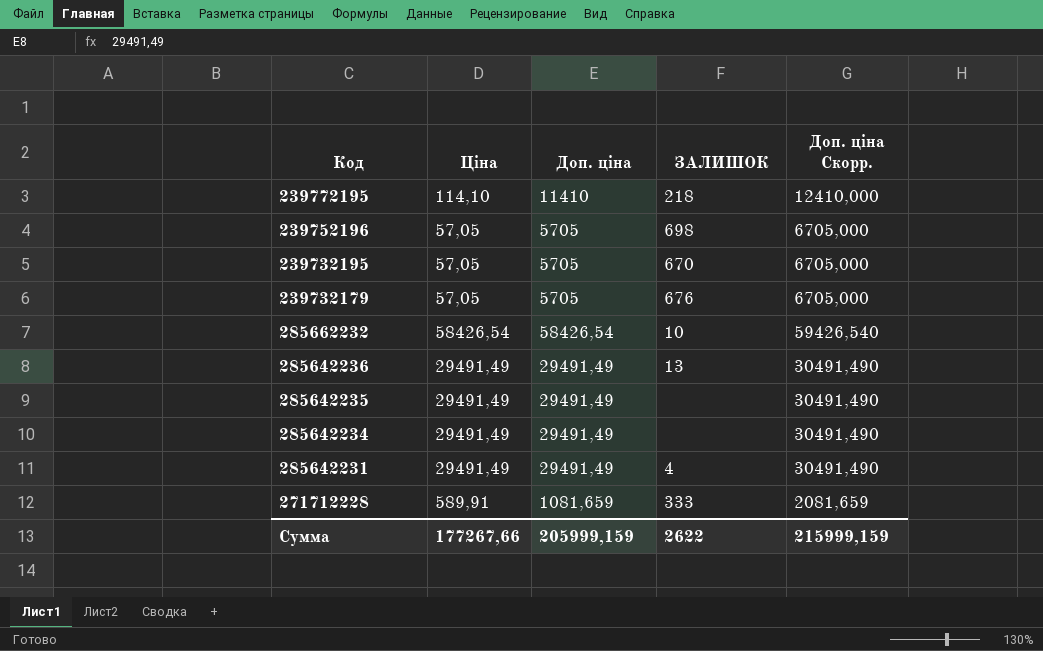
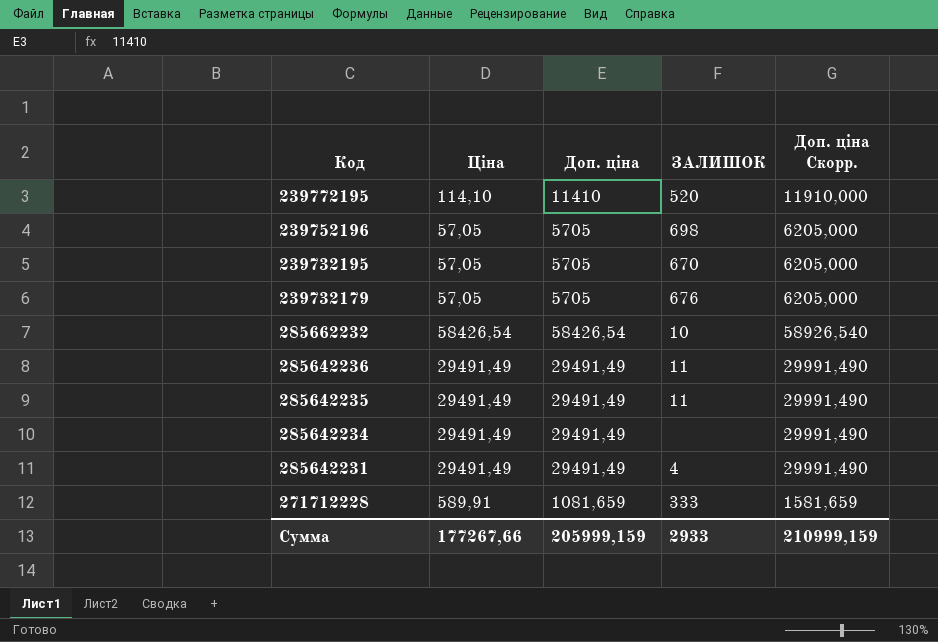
column Доп. ціна Скорр. | formula: [Доп. ціна] + 1000 -> [Доп. ціна] + 500
239772195 | ЗАЛИШОК: 218 -> 520
285642236 | ЗАЛИШОК: 13 -> 11
285642235 | ЗАЛИШОК: none -> 11
Сумма | ЗАЛИШОК: 2622 -> 2933
Сумма | Доп. ціна Скорр.: 215999,159 -> 210999,159

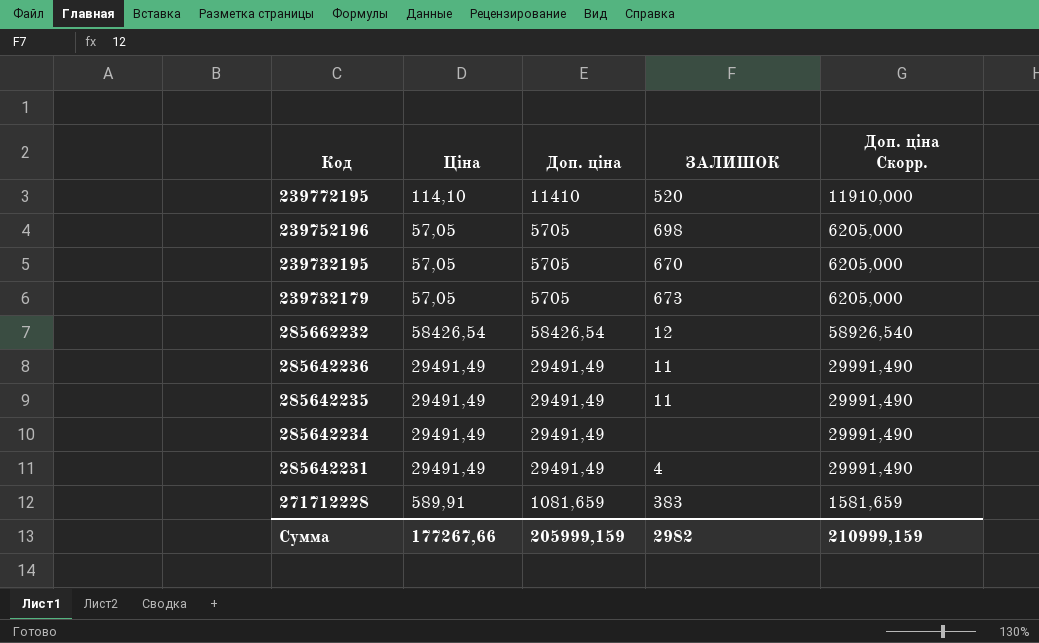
239732179 | ЗАЛИШОК: 676 -> 673
285662232 | ЗАЛИШОК: 10 -> 12
271712228 | ЗАЛИШОК: 333 -> 383
Сумма | ЗАЛИШОК: 2933 -> 2982

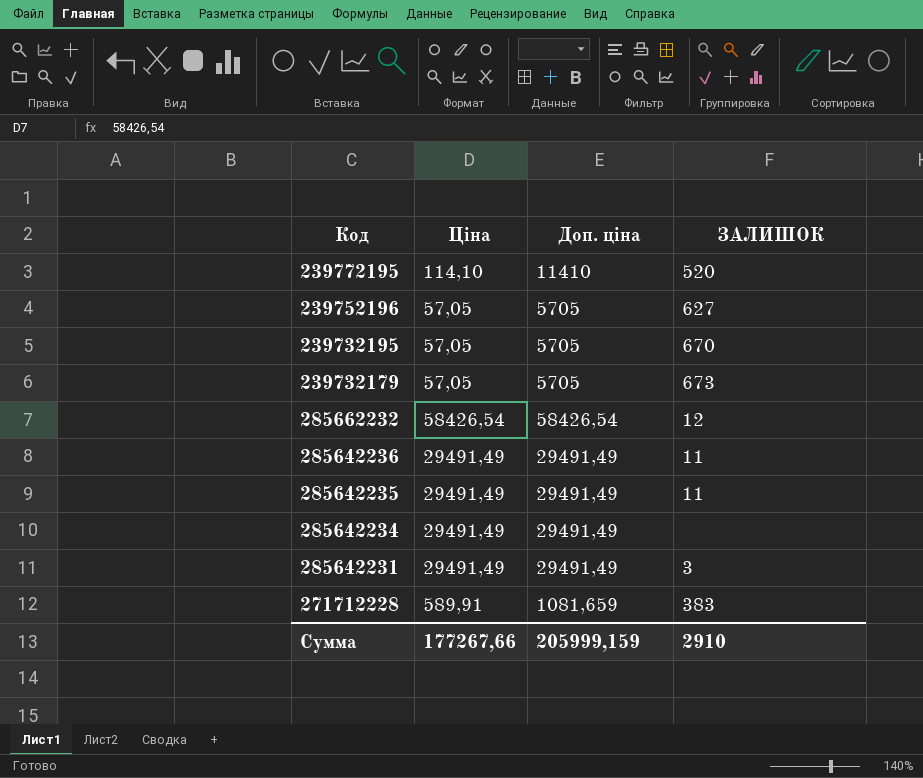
column Доп. ціна Скорр. | formula: [Доп. ціна] + 500 -> none
239752196 | ЗАЛИШОК: 698 -> 627
285642231 | ЗАЛИШОК: 4 -> 3
Сумма | ЗАЛИШОК: 2982 -> 2910

